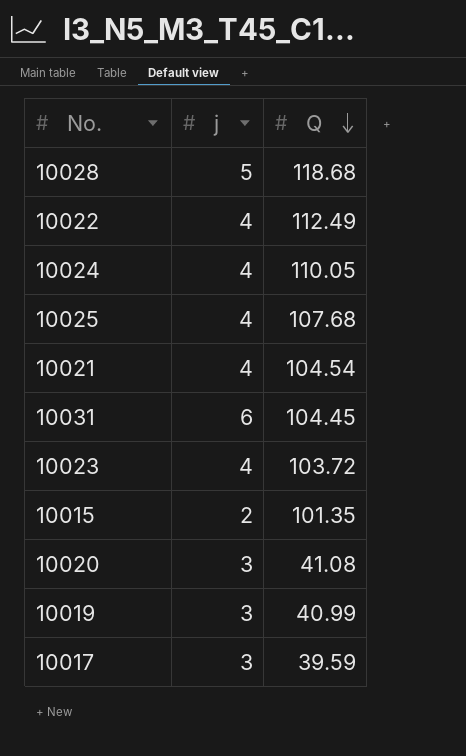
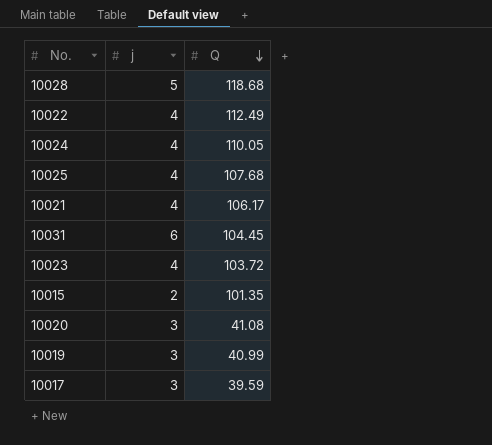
10021 | Q: 104.54 -> 106.17

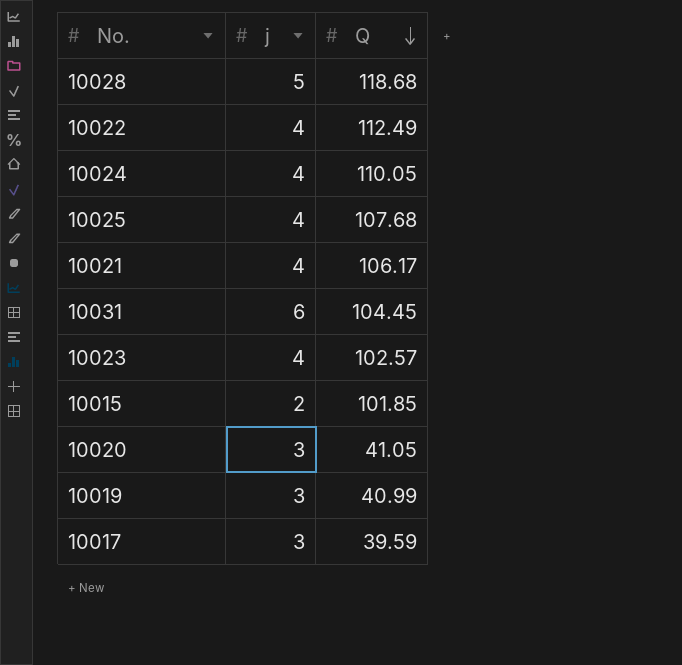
10023 | Q: 103.72 -> 102.57
10015 | Q: 101.35 -> 101.85
10020 | Q: 41.08 -> 41.05

